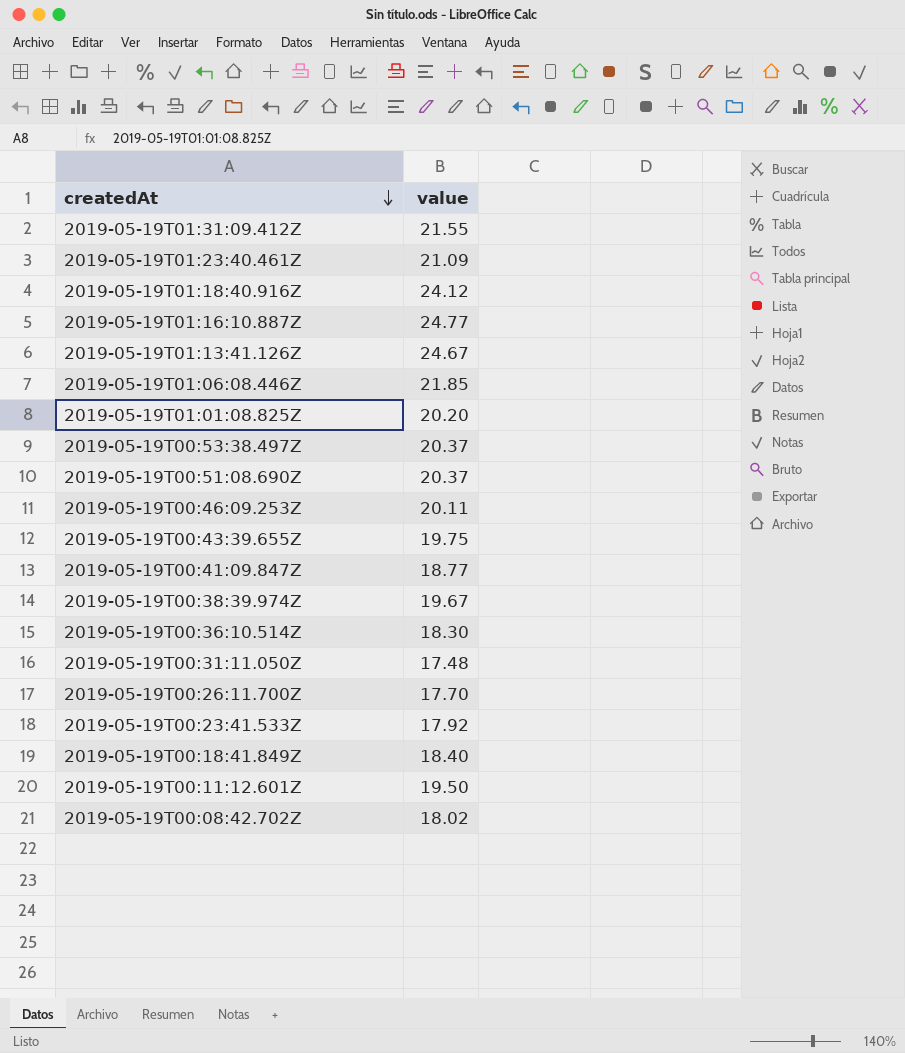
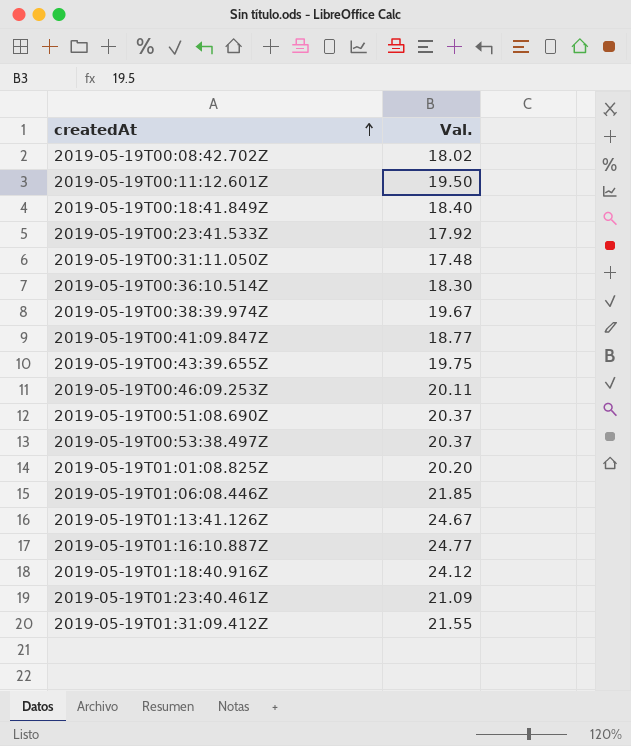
row order: createdAt descending -> createdAt ascending
column name: value -> Val.
row 2019-05-19T00:26:11.700Z: 17.70 -> none

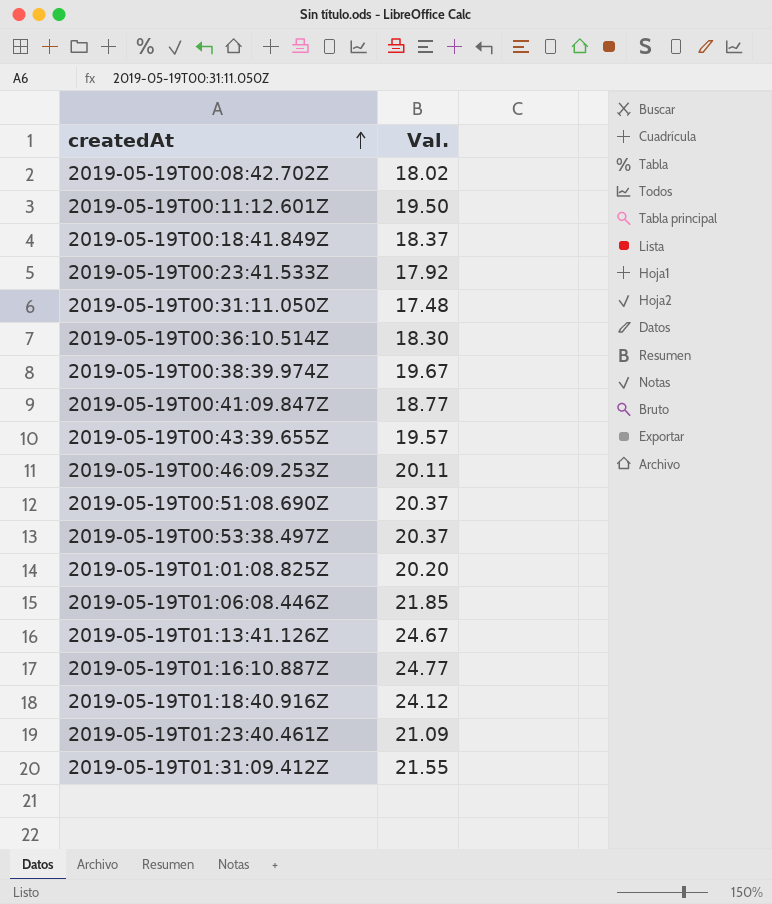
2019-05-19T00:18:41.849Z | Val.: 18.40 -> 18.37
2019-05-19T00:43:39.655Z | Val.: 19.75 -> 19.57

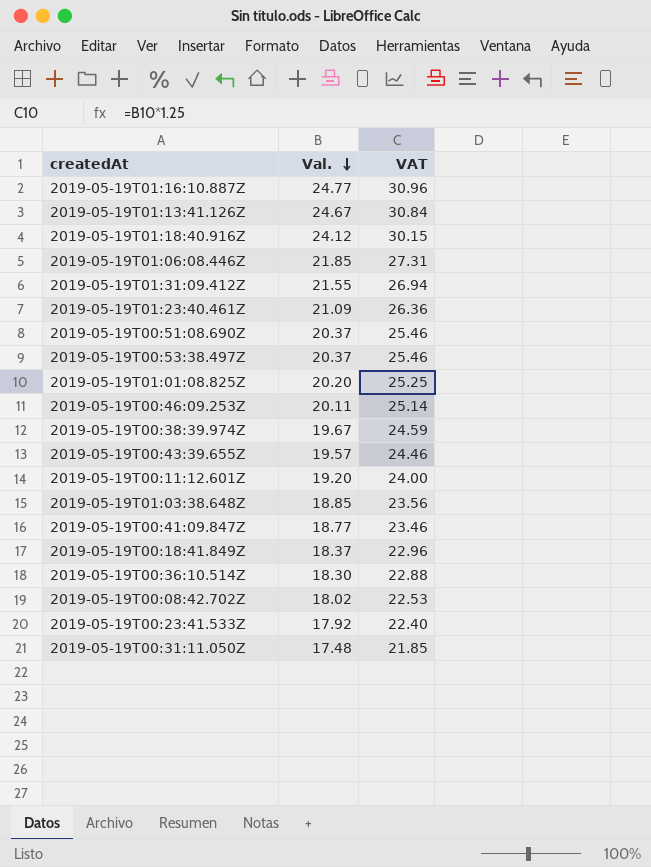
row order: createdAt ascending -> Val. descending
column VAT | formula: none -> [Val.] * 1.25
2019-05-19T00:11:12.601Z | Val.: 19.50 -> 19.20
row 2019-05-19T01:03:38.648Z: none -> 18.85 | 23.56

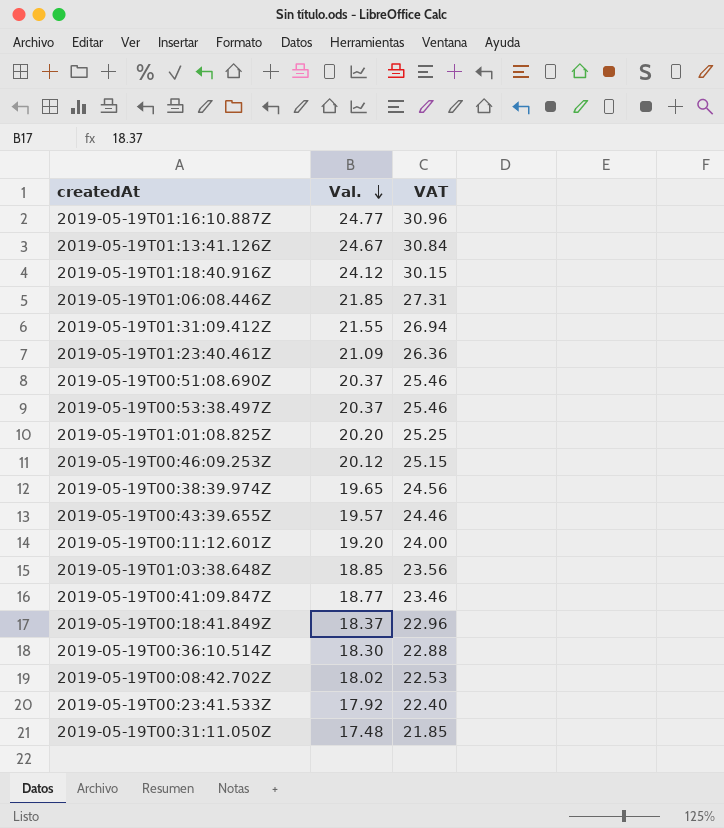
2019-05-19T00:46:09.253Z | Val.: 20.11 -> 20.12
2019-05-19T00:46:09.253Z | VAT: 25.14 -> 25.15
2019-05-19T00:38:39.974Z | Val.: 19.67 -> 19.65
2019-05-19T00:38:39.974Z | VAT: 24.59 -> 24.56

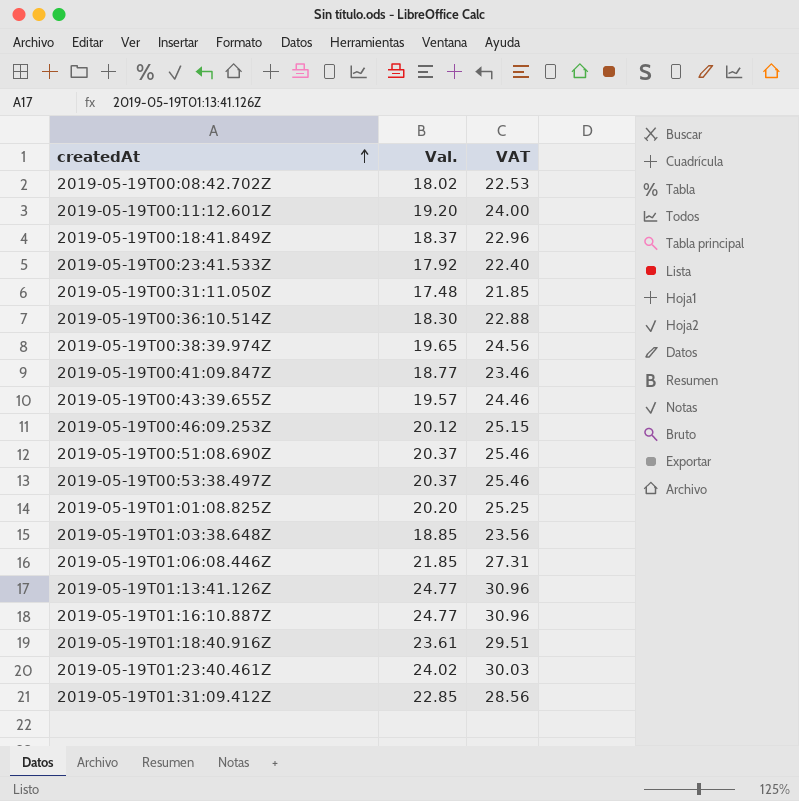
row order: Val. descending -> createdAt ascending
2019-05-19T01:13:41.126Z | Val.: 24.67 -> 24.77
2019-05-19T01:13:41.126Z | VAT: 30.84 -> 30.96
2019-05-19T01:18:40.916Z | Val.: 24.12 -> 23.61
2019-05-19T01:18:40.916Z | VAT: 30.15 -> 29.51
2019-05-19T01:23:40.461Z | Val.: 21.09 -> 24.02
2019-05-19T01:23:40.461Z | VAT: 26.36 -> 30.03
2019-05-19T01:31:09.412Z | Val.: 21.55 -> 22.85
2019-05-19T01:31:09.412Z | VAT: 26.94 -> 28.56

